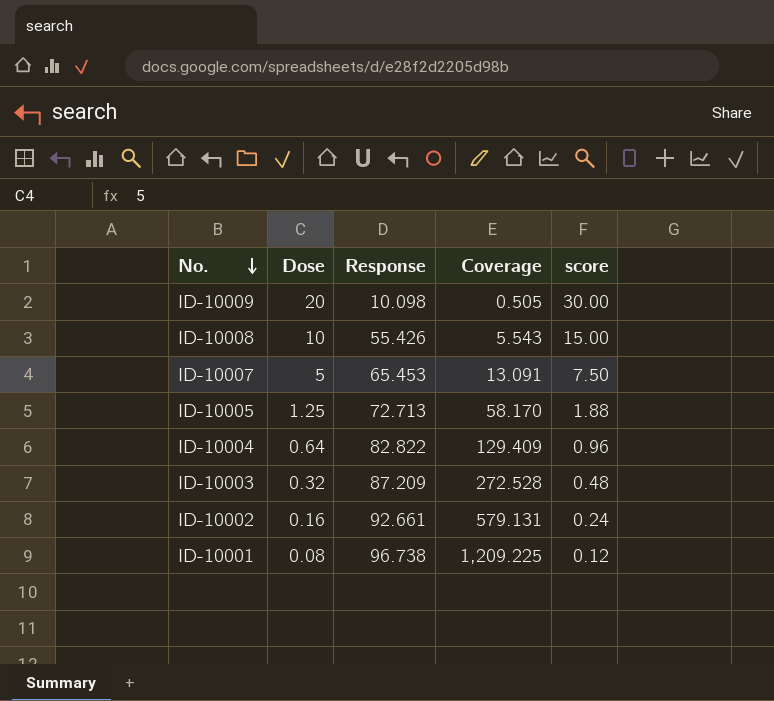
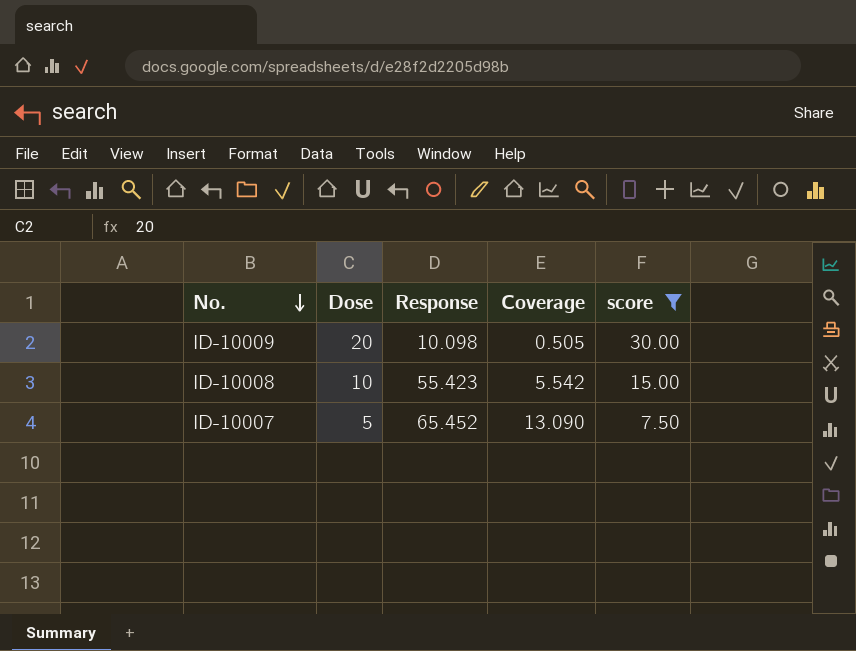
filter: none -> score >= 7.50
ID-10008 | Response: 55.426 -> 55.423
ID-10008 | Coverage: 5.543 -> 5.542
ID-10007 | Response: 65.453 -> 65.452
ID-10007 | Coverage: 13.091 -> 13.090

